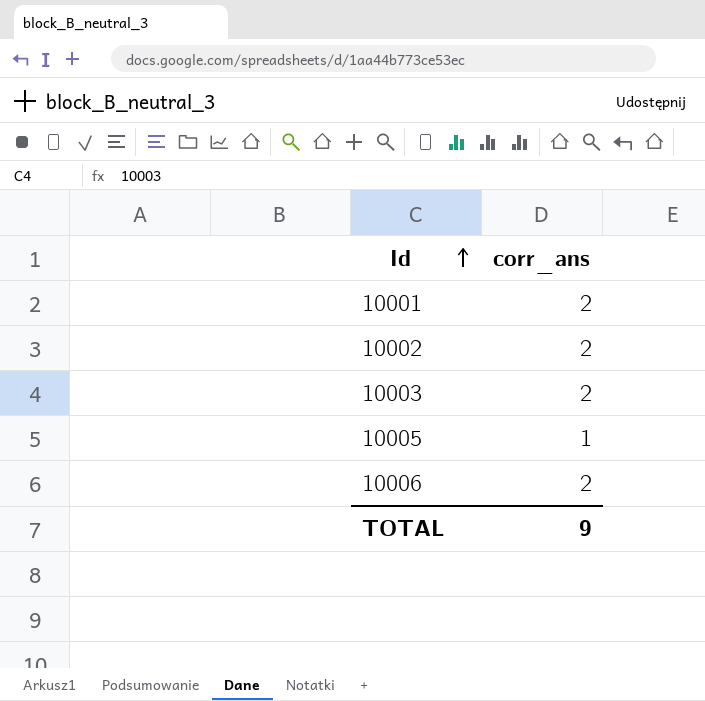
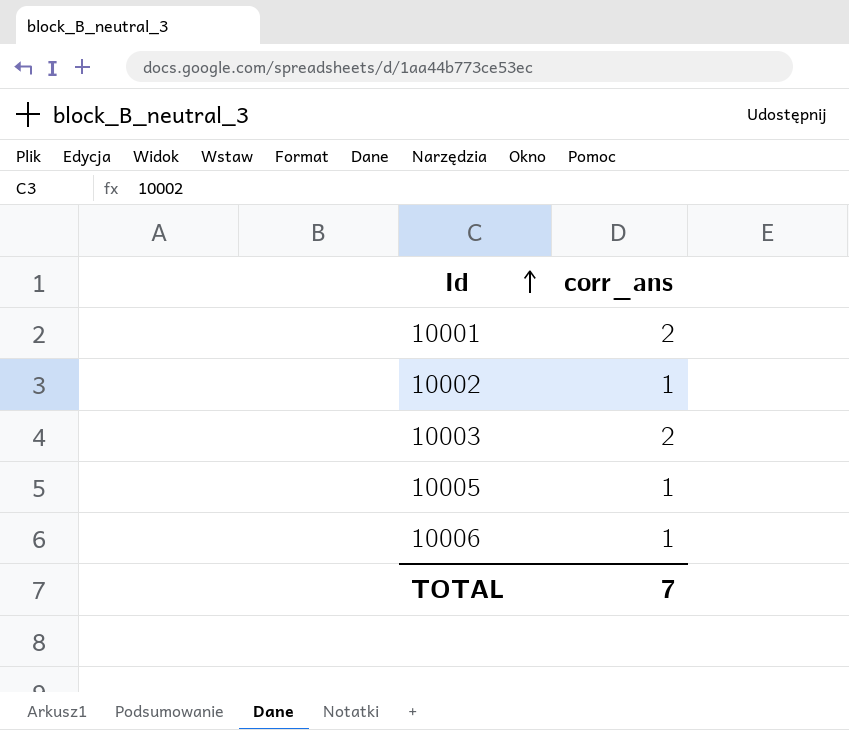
10002 | corr_ans: 2 -> 1
10006 | corr_ans: 2 -> 1
TOTAL | corr_ans: 9 -> 7

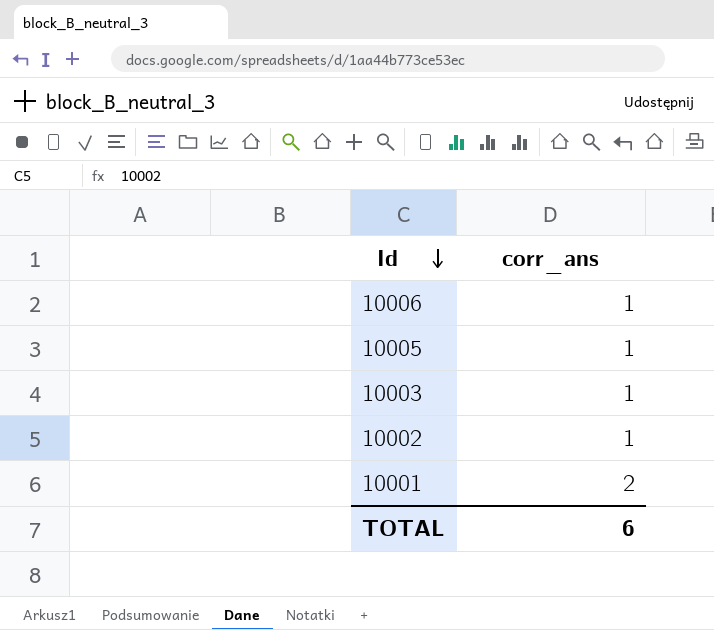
row order: Id ascending -> Id descending
10003 | corr_ans: 2 -> 1
TOTAL | corr_ans: 7 -> 6

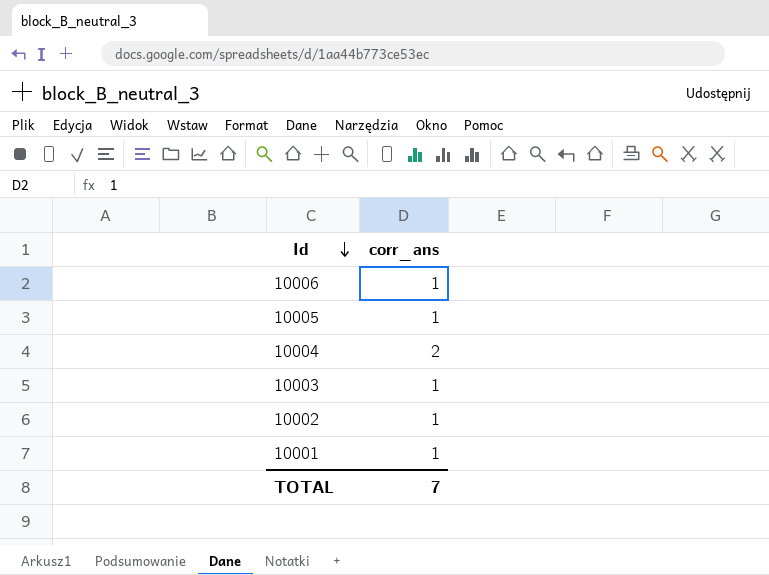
row 10004: none -> 2
10001 | corr_ans: 2 -> 1
TOTAL | corr_ans: 6 -> 7

